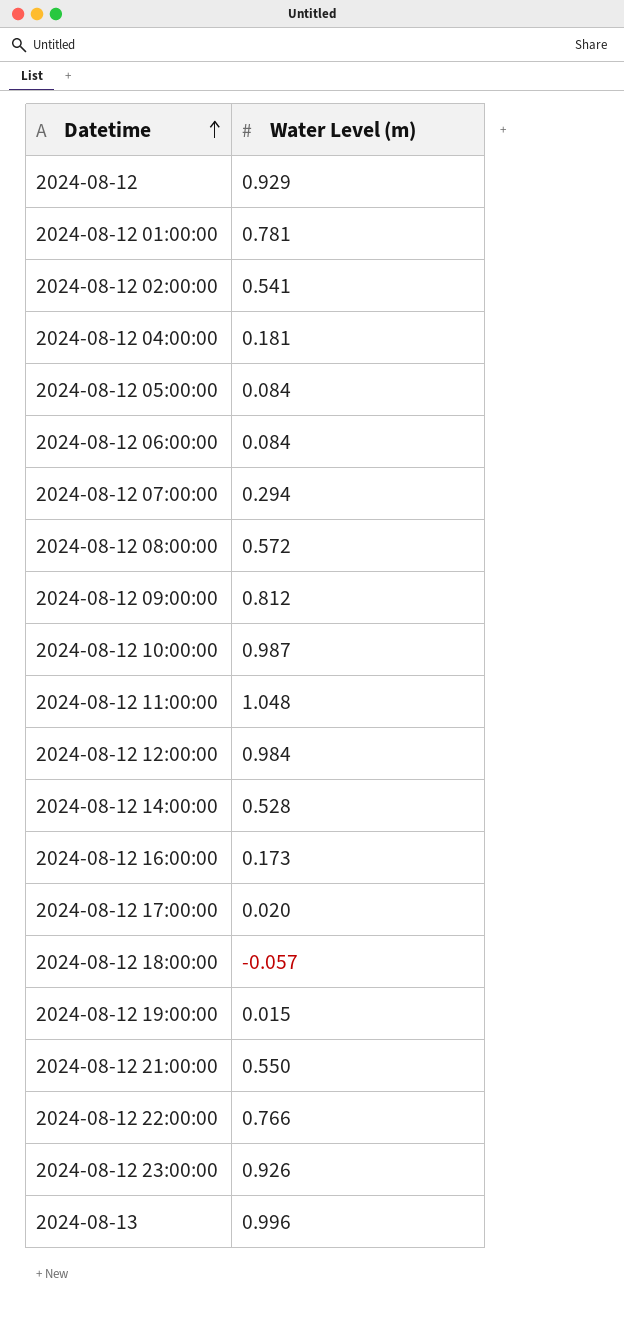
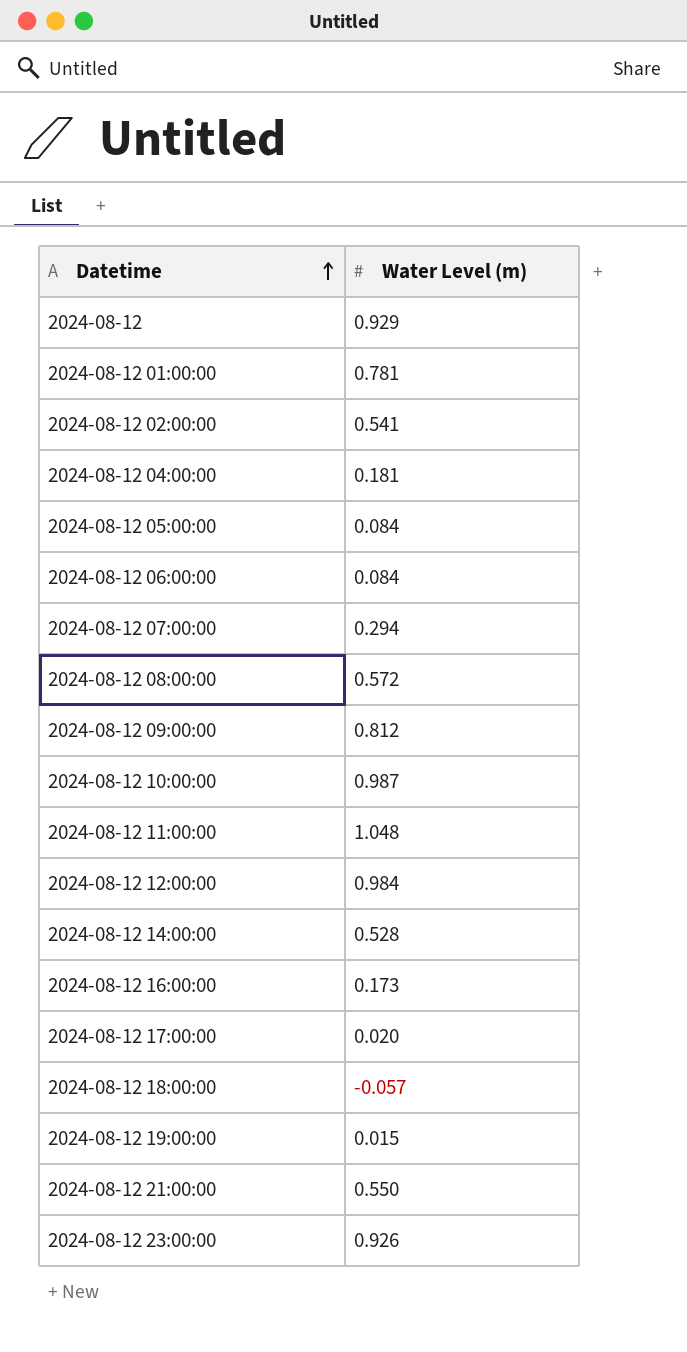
row 2024-08-12 22:00:00: 0.766 -> none
row 2024-08-13: 0.996 -> none

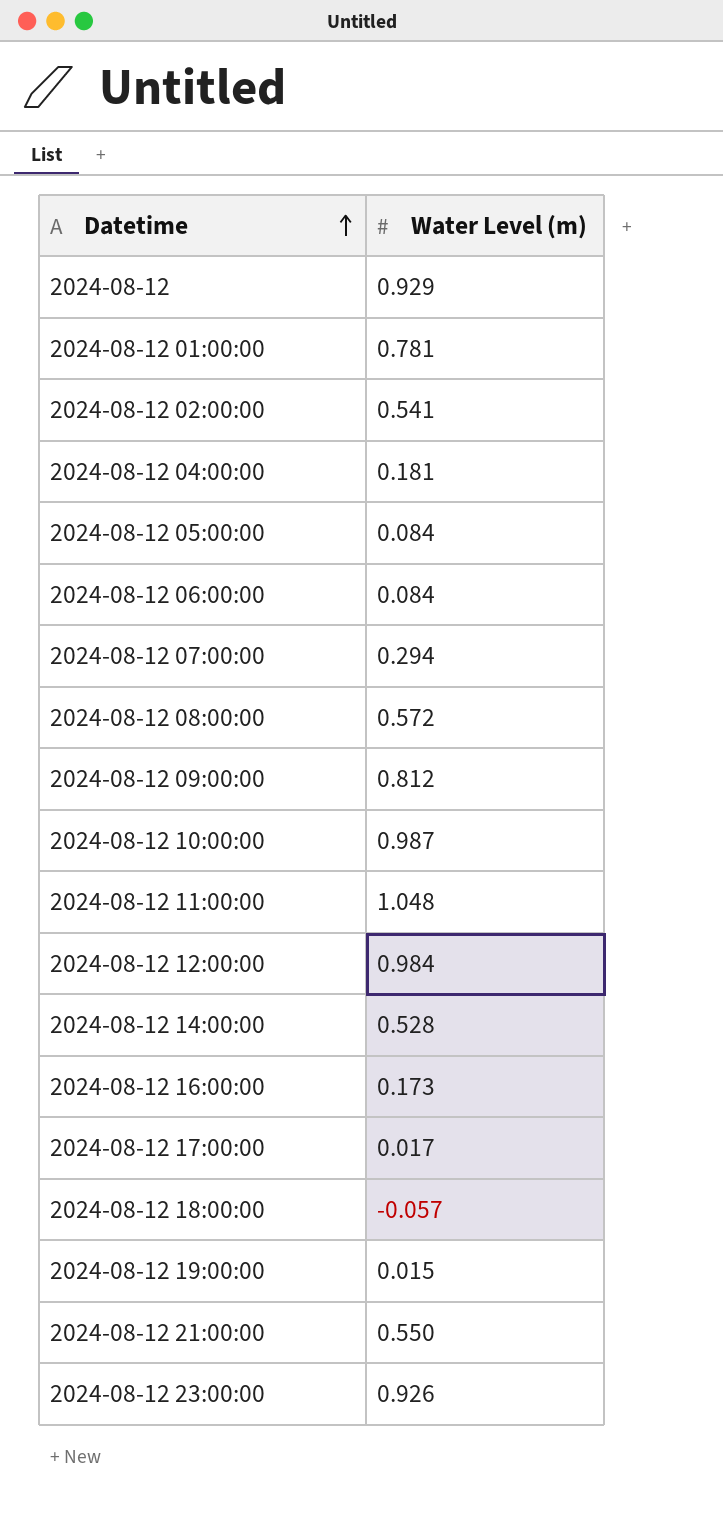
2024-08-12 17:00:00 | Water Level (m): 0.020 -> 0.017

